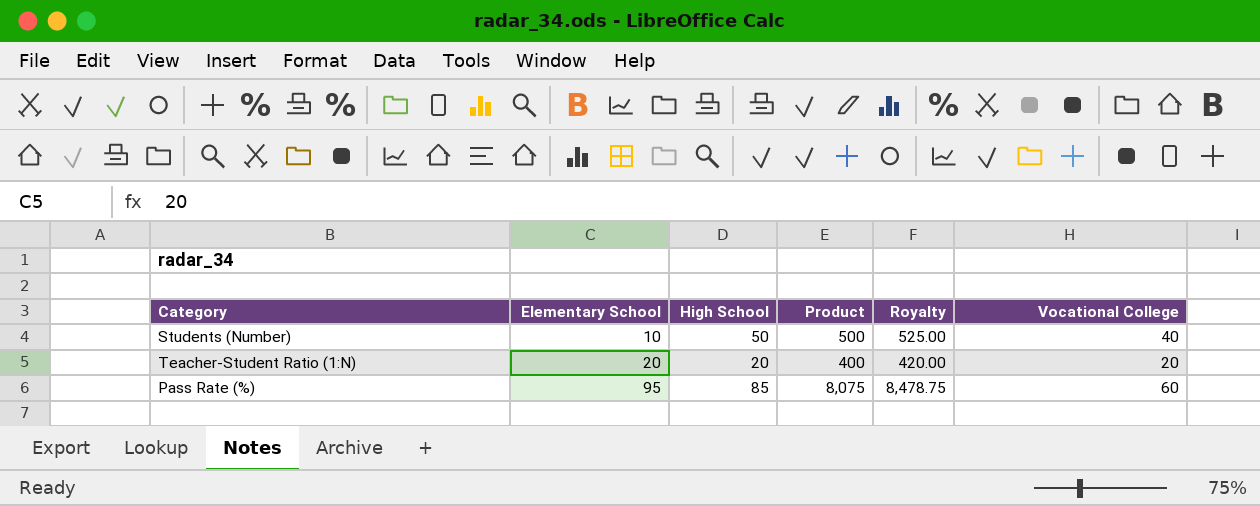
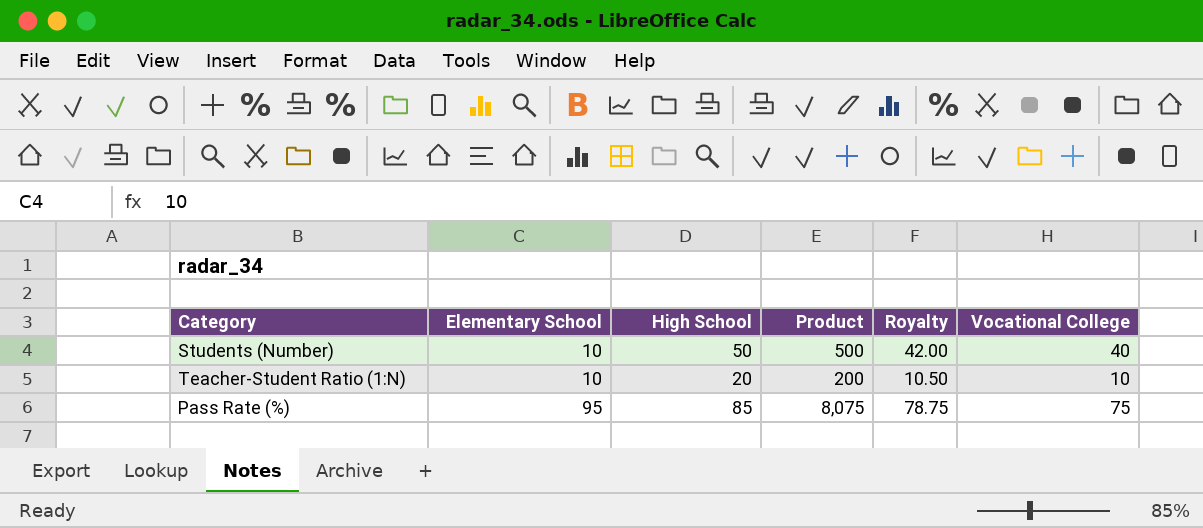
column Royalty | formula: [Product] * 1.05 -> [Vocational College] * 1.05
Teacher-Student Ratio (1:N) | Elementary School: 20 -> 10
Teacher-Student Ratio (1:N) | Product: 400 -> 200
Teacher-Student Ratio (1:N) | Vocational College: 20 -> 10
Pass Rate (%) | Vocational College: 60 -> 75

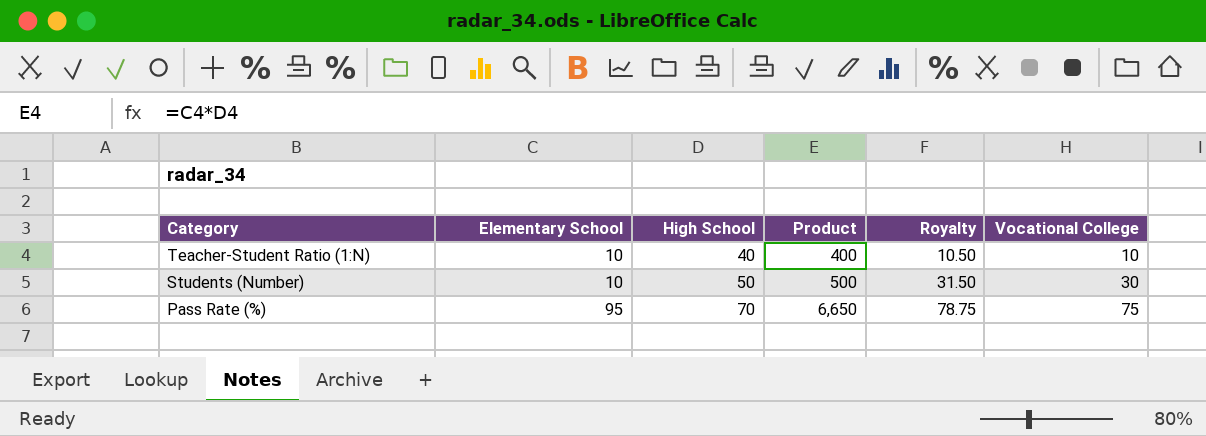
row order: Elementary School ascending -> Category descending
Teacher-Student Ratio (1:N) | High School: 20 -> 40
Teacher-Student Ratio (1:N) | Product: 200 -> 400
Students (Number) | Royalty: 42.00 -> 31.50
Students (Number) | Vocational College: 40 -> 30
Pass Rate (%) | High School: 85 -> 70
Pass Rate (%) | Product: 8,075 -> 6,650

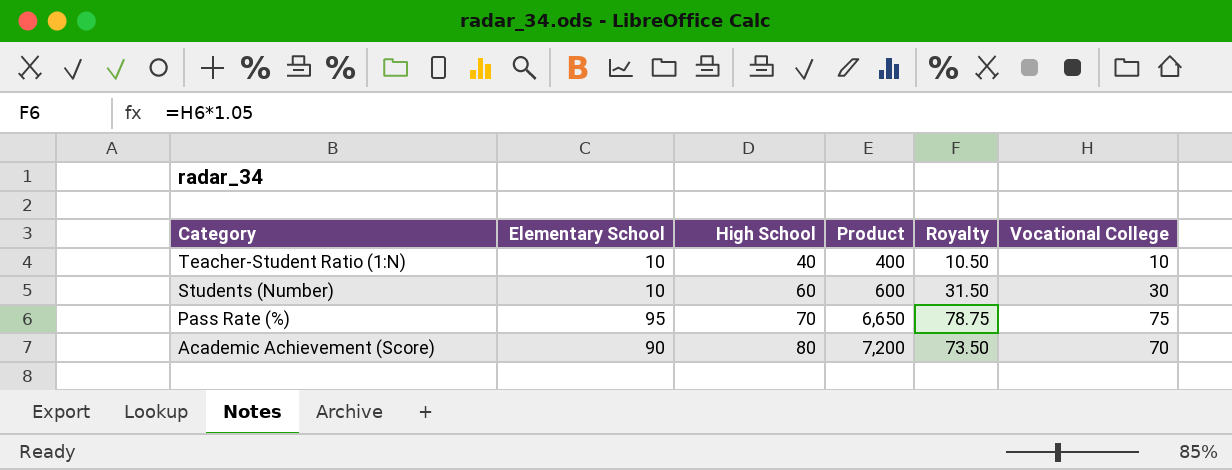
Students (Number) | High School: 50 -> 60
Students (Number) | Product: 500 -> 600
row Academic Achievement (Score): none -> 90 | 80 | 7,200 | 73.50 | 70

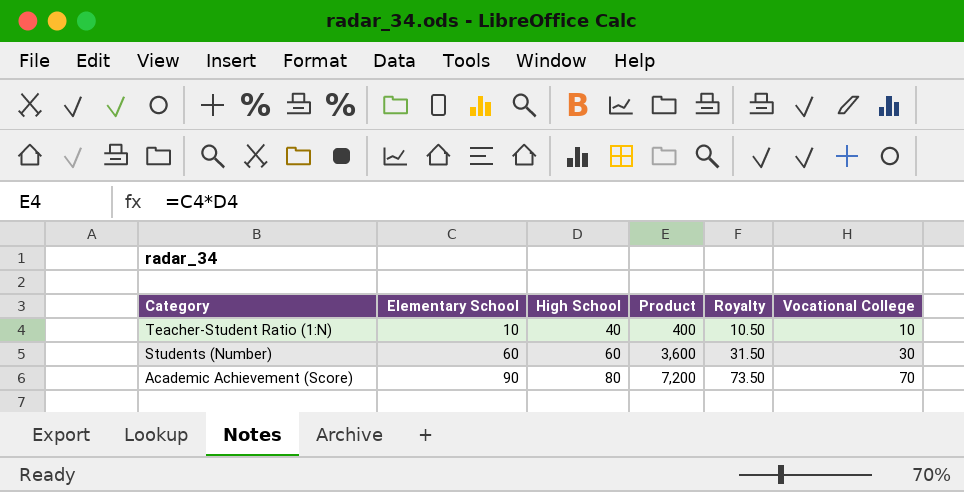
row Pass Rate (%): 95 | 70 | 6,650 | 78.75 | 75 -> none
Students (Number) | Elementary School: 10 -> 60
Students (Number) | Product: 600 -> 3,600

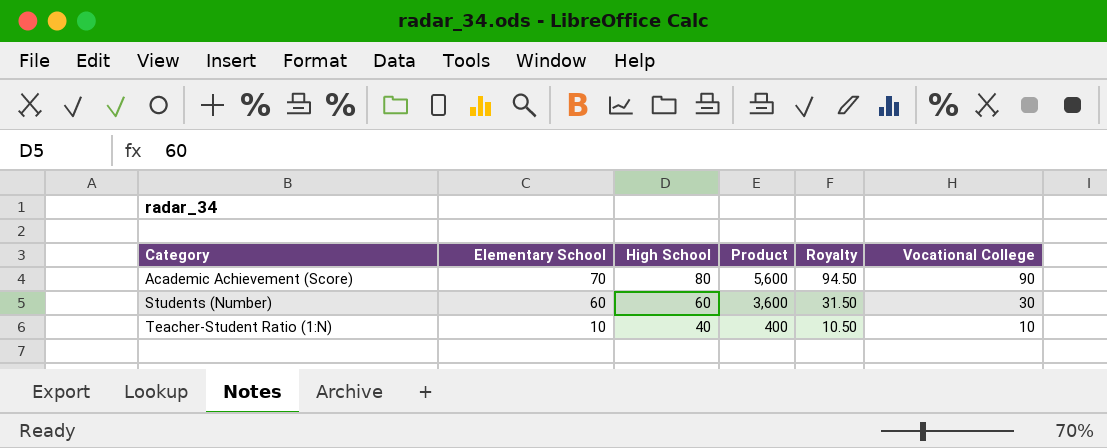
row order: Category descending -> Category ascending
Academic Achievement (Score) | Elementary School: 90 -> 70
Academic Achievement (Score) | Product: 7,200 -> 5,600
Academic Achievement (Score) | Royalty: 73.50 -> 94.50
Academic Achievement (Score) | Vocational College: 70 -> 90

